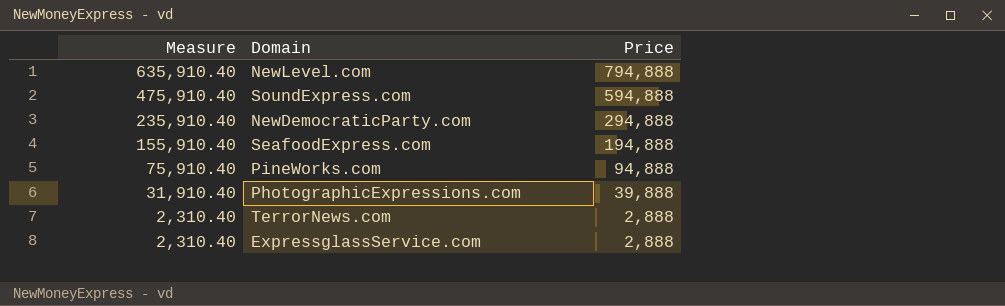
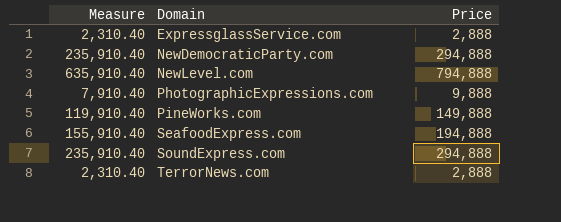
row order: Measure descending -> Domain ascending
PhotographicExpressions.com | Measure: 31,910.40 -> 7,910.40
PhotographicExpressions.com | Price: 39,888 -> 9,888
PineWorks.com | Measure: 75,910.40 -> 119,910.40
PineWorks.com | Price: 94,888 -> 149,888
SoundExpress.com | Measure: 475,910.40 -> 235,910.40
SoundExpress.com | Price: 594,888 -> 294,888

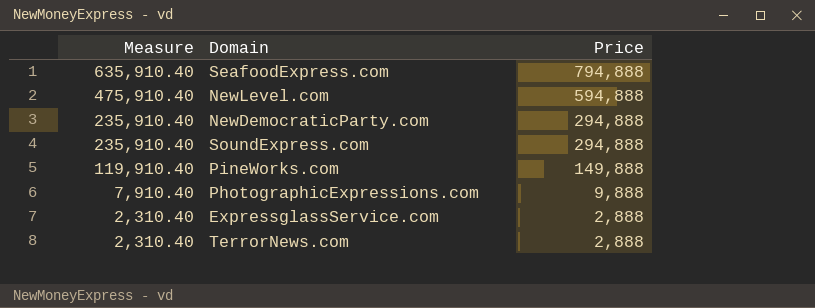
row order: Domain ascending -> Measure descending
SeafoodExpress.com | Measure: 155,910.40 -> 635,910.40
SeafoodExpress.com | Price: 194,888 -> 794,888
NewLevel.com | Measure: 635,910.40 -> 475,910.40
NewLevel.com | Price: 794,888 -> 594,888

